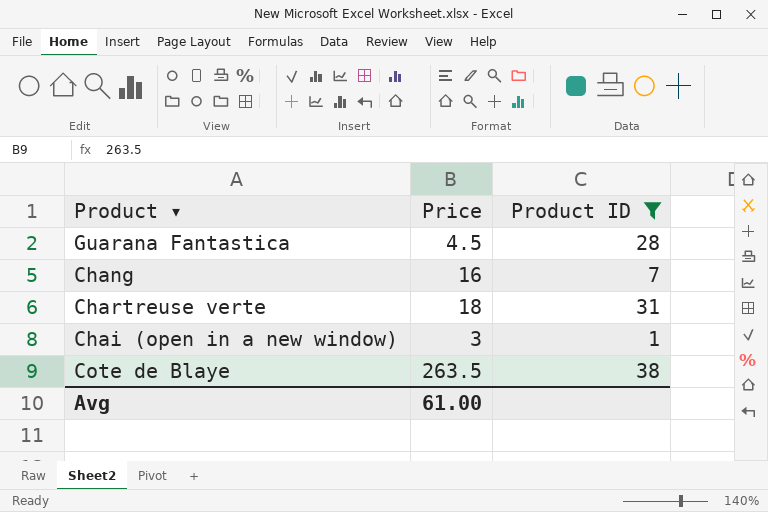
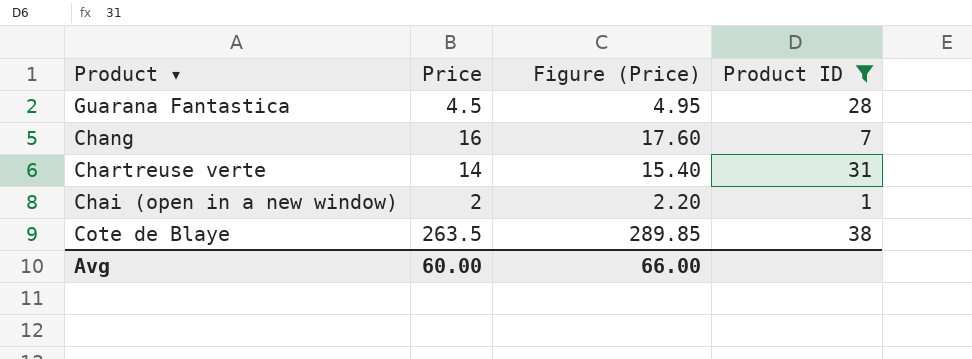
column Figure (Price) | formula: none -> [Price] * 1.1
Chartreuse verte | Price: 18 -> 14
Chai (open in a new window) | Price: 3 -> 2
Avg | Price: 61.00 -> 60.00

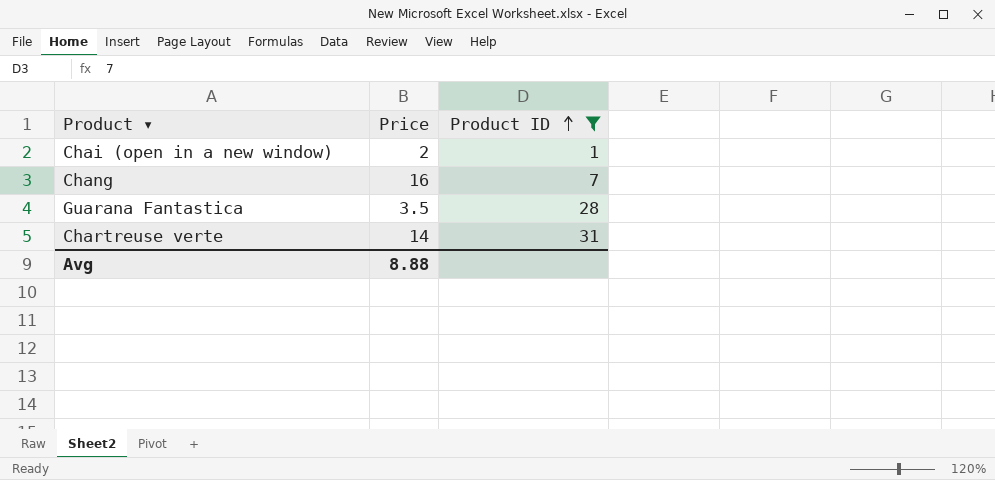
row order: none -> Product ID ascending
column Figure (Price) | formula: [Price] * 1.1 -> none
row Cote de Blaye: 263.5 | 289.85 | 38 -> none
Guarana Fantastica | Price: 4.5 -> 3.5
Avg | Price: 60.00 -> 8.88

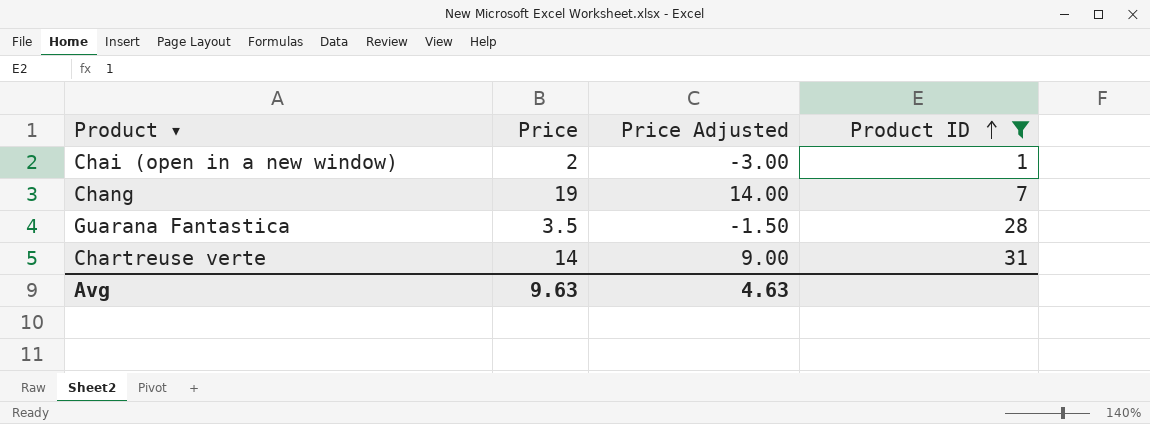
column Price Adjusted | formula: none -> [Price] - 5
Chang | Price: 16 -> 19
Avg | Price: 8.88 -> 9.63

